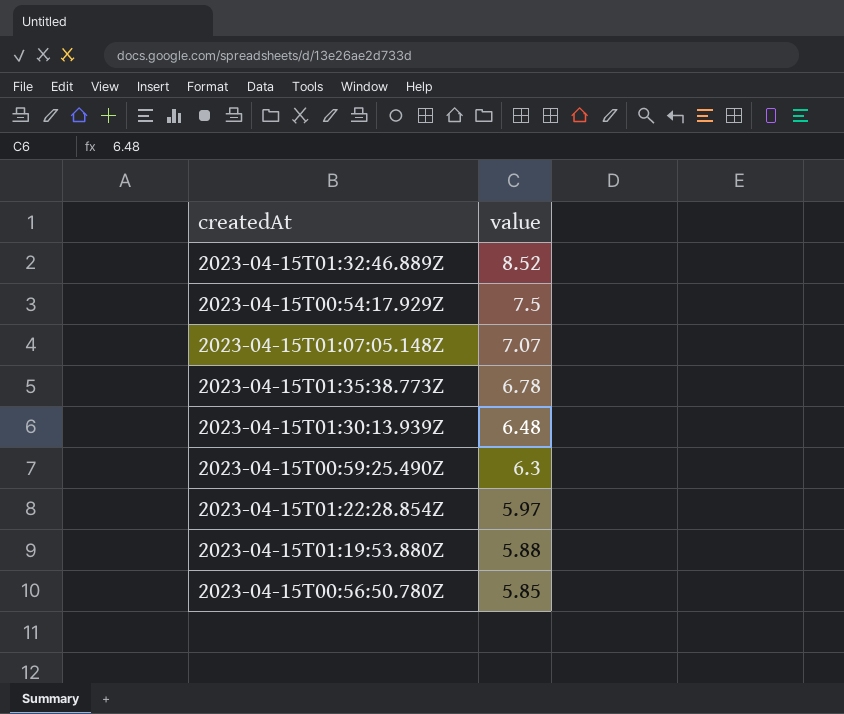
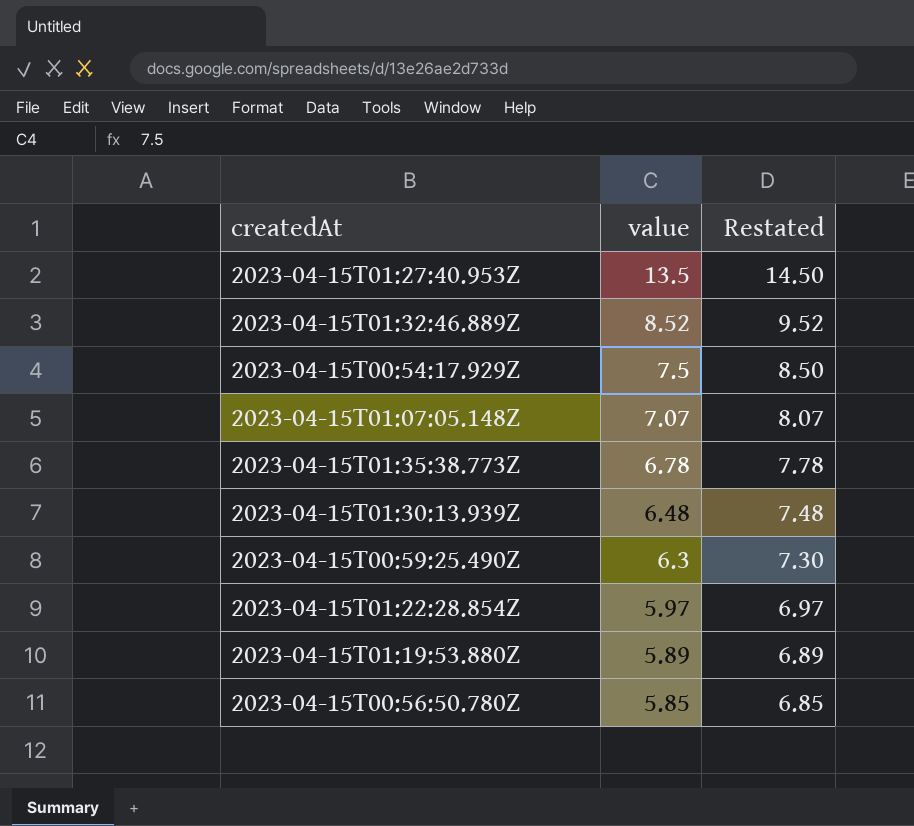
column Restated | formula: none -> [value] + 1
row 2023-04-15T01:27:40.953Z: none -> 13.5 | 14.50
2023-04-15T01:19:53.880Z | value: 5.88 -> 5.89

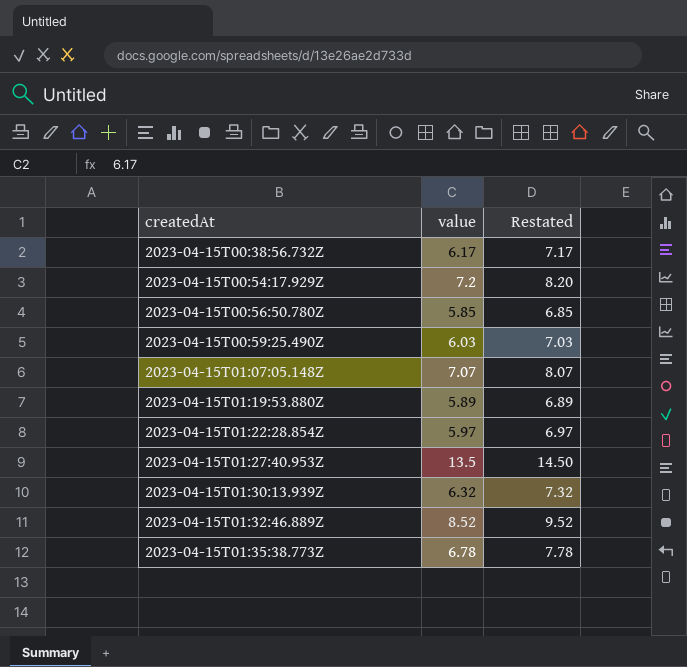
row order: value descending -> createdAt ascending
row 2023-04-15T00:38:56.732Z: none -> 6.17 | 7.17
2023-04-15T00:54:17.929Z | value: 7.5 -> 7.2
2023-04-15T00:54:17.929Z | Restated: 8.50 -> 8.20
2023-04-15T00:59:25.490Z | value: 6.3 -> 6.03
2023-04-15T00:59:25.490Z | Restated: 7.30 -> 7.03
2023-04-15T01:30:13.939Z | value: 6.48 -> 6.32
2023-04-15T01:30:13.939Z | Restated: 7.48 -> 7.32

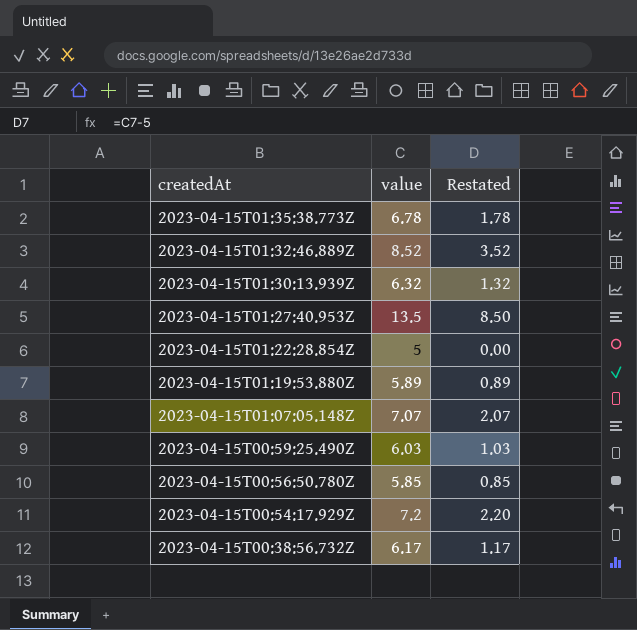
row order: createdAt ascending -> createdAt descending
column Restated | formula: [value] + 1 -> [value] - 5
2023-04-15T01:22:28.854Z | value: 5.97 -> 5

